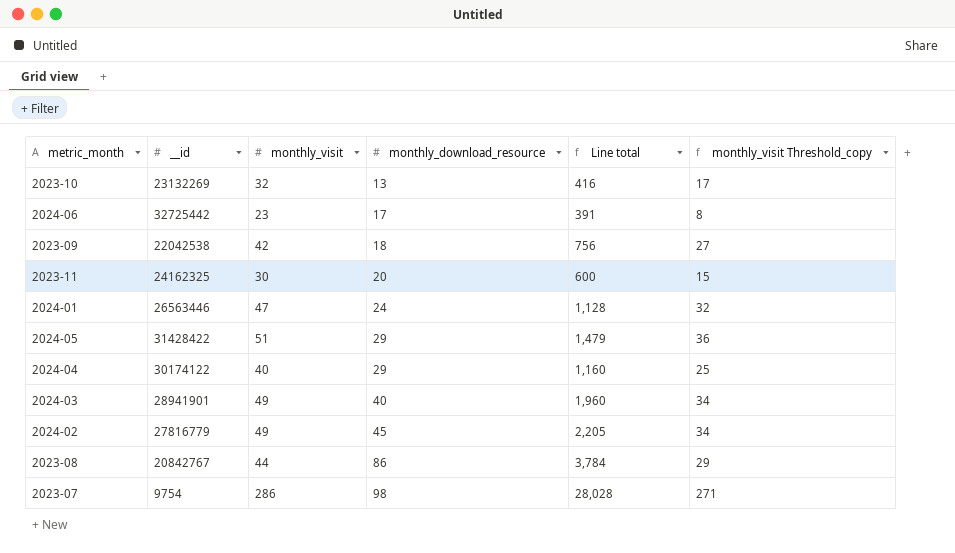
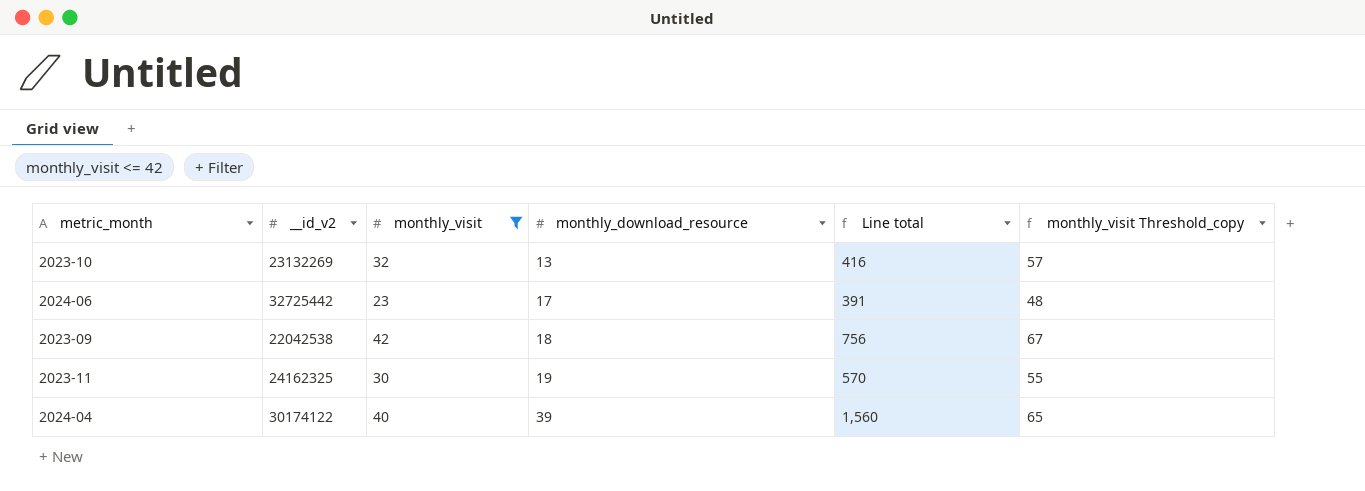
filter: none -> monthly_visit <= 42
column name: __id -> __id_v2
column monthly_visit Threshold_copy | formula: [monthly_visit] - 15 -> [monthly_visit] + 25
2023-11 | monthly_download_resource: 20 -> 19
2023-11 | Line total: 600 -> 570
2024-04 | monthly_download_resource: 29 -> 39
2024-04 | Line total: 1,160 -> 1,560

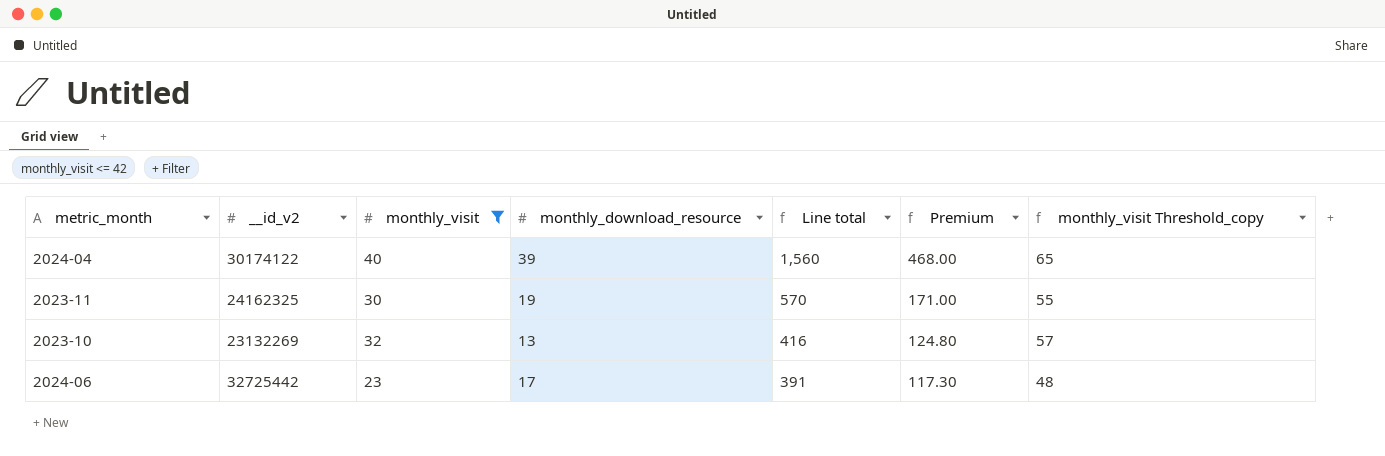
row order: monthly_download_resource ascending -> Line total descending
column Premium | formula: none -> [Line total] * 0.3
row 2023-09: 22042538 | 42 | 18 | 756 | 67 -> none

